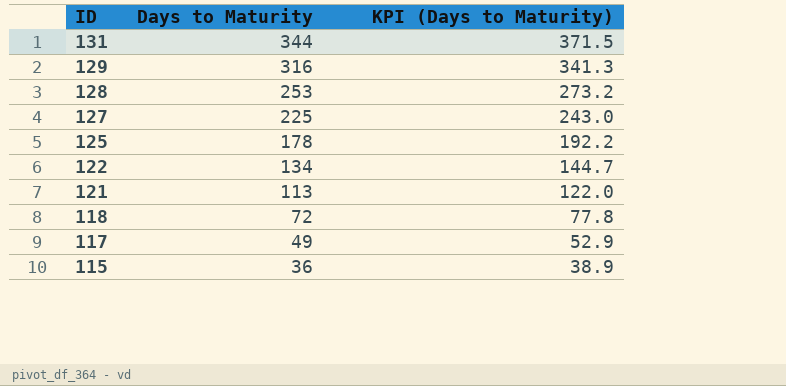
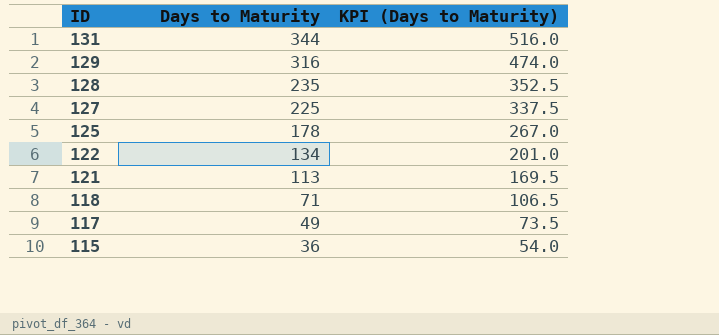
column KPI (Days to Maturity) | formula: [Days to Maturity] * 1.08 -> [Days to Maturity] * 1.5
128 | Days to Maturity: 253 -> 235
118 | Days to Maturity: 72 -> 71

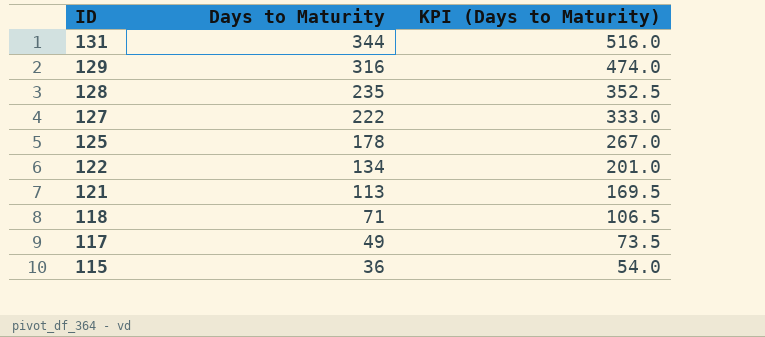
127 | Days to Maturity: 225 -> 222
127 | KPI (Days to Maturity): 337.5 -> 333.0

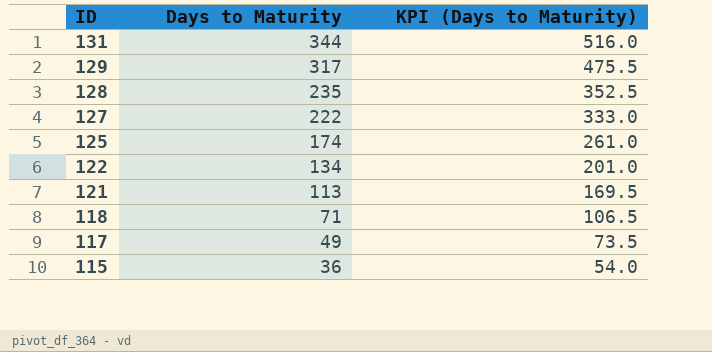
129 | Days to Maturity: 316 -> 317
129 | KPI (Days to Maturity): 474.0 -> 475.5
125 | Days to Maturity: 178 -> 174
125 | KPI (Days to Maturity): 267.0 -> 261.0

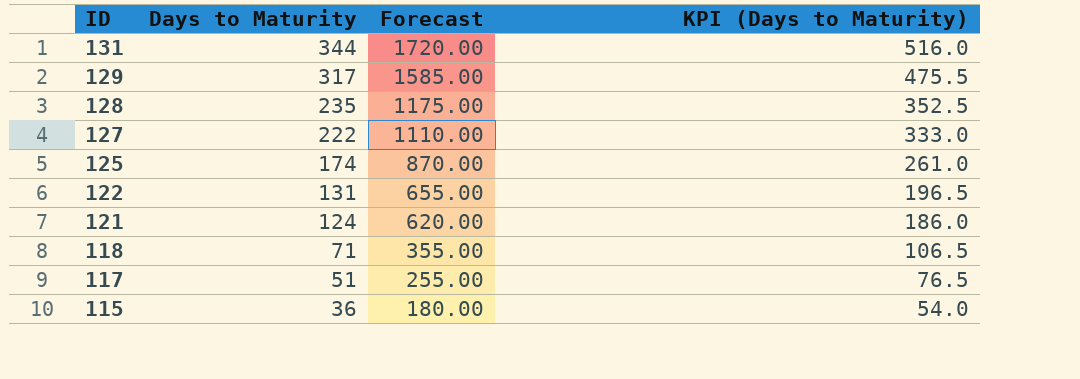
column Forecast | formula: none -> [Days to Maturity] * 5
122 | Days to Maturity: 134 -> 131
122 | KPI (Days to Maturity): 201.0 -> 196.5
121 | Days to Maturity: 113 -> 124
121 | KPI (Days to Maturity): 169.5 -> 186.0
117 | Days to Maturity: 49 -> 51
117 | KPI (Days to Maturity): 73.5 -> 76.5

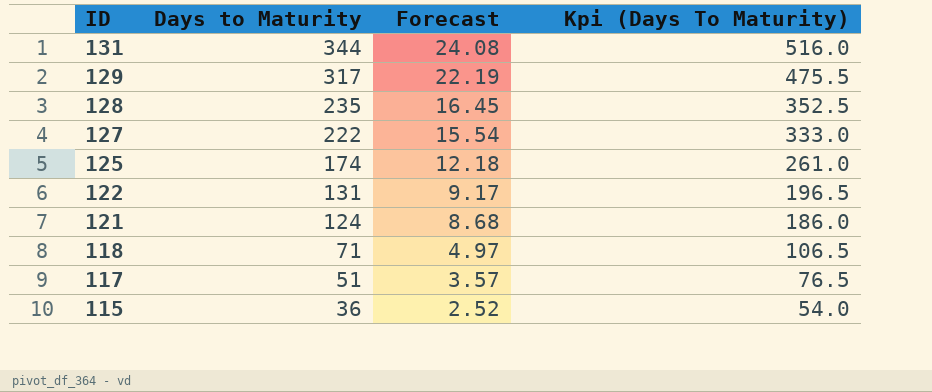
column Forecast | formula: [Days to Maturity] * 5 -> [Days to Maturity] * 0.07
column name: KPI (Days to Maturity) -> Kpi (Days To Maturity)

